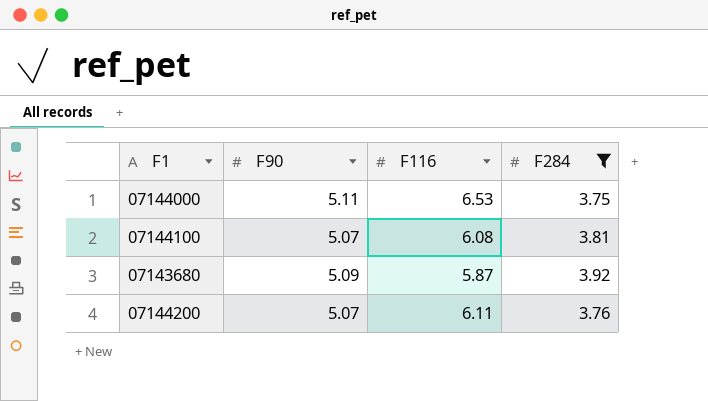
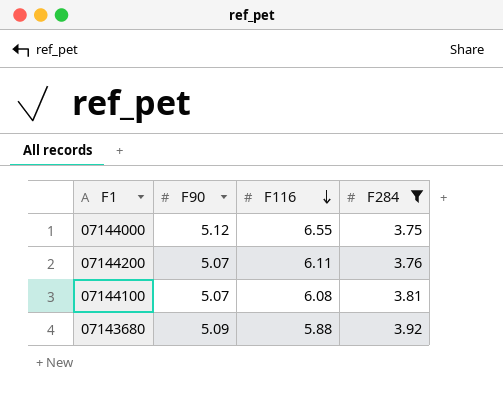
row order: none -> F116 descending
07144000 | F90: 5.11 -> 5.12
07144000 | F116: 6.53 -> 6.55
07143680 | F116: 5.87 -> 5.88

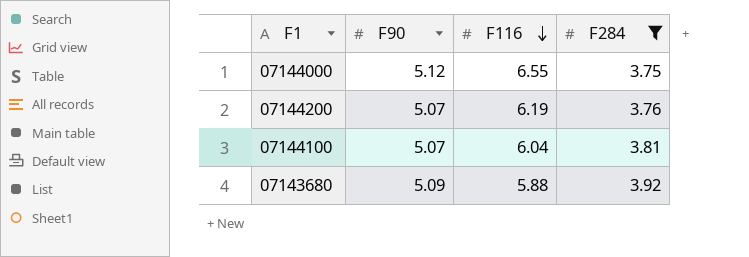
07144200 | F116: 6.11 -> 6.19
07144100 | F116: 6.08 -> 6.04

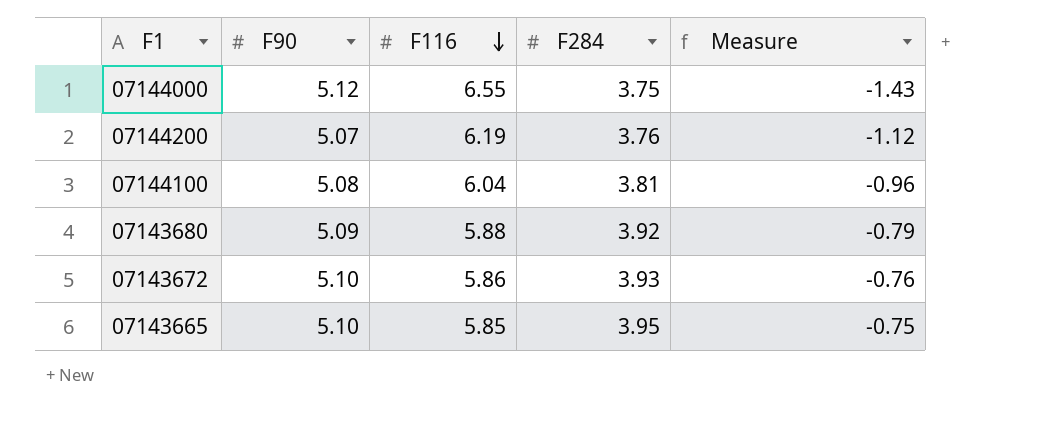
filter: F284 <= 3.92 -> none
column Measure | formula: none -> [F90] - [F116]
07144100 | F90: 5.07 -> 5.08

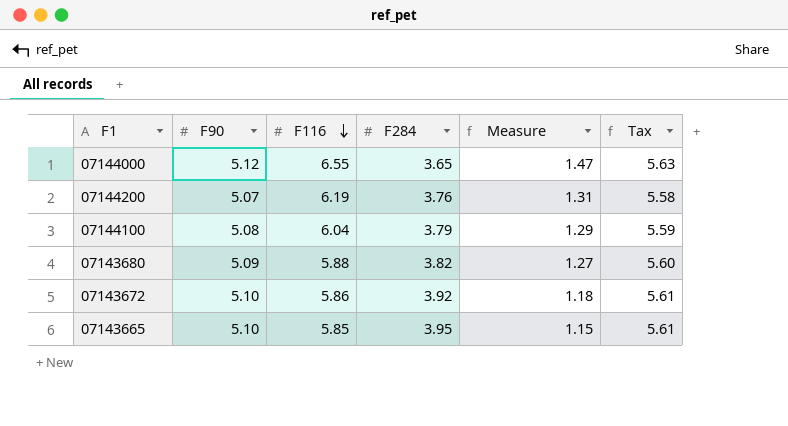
column Measure | formula: [F90] - [F116] -> [F90] - [F284]
column Tax | formula: none -> [F90] * 1.1
07144000 | F284: 3.75 -> 3.65
07144100 | F284: 3.81 -> 3.79
07143680 | F284: 3.92 -> 3.82
07143672 | F284: 3.93 -> 3.92

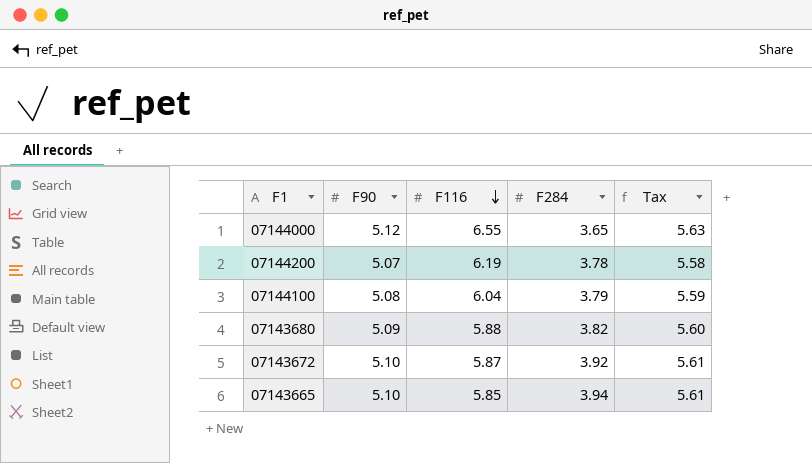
column Measure | formula: [F90] - [F284] -> none
07144200 | F284: 3.76 -> 3.78
07143672 | F116: 5.86 -> 5.87
07143665 | F284: 3.95 -> 3.94

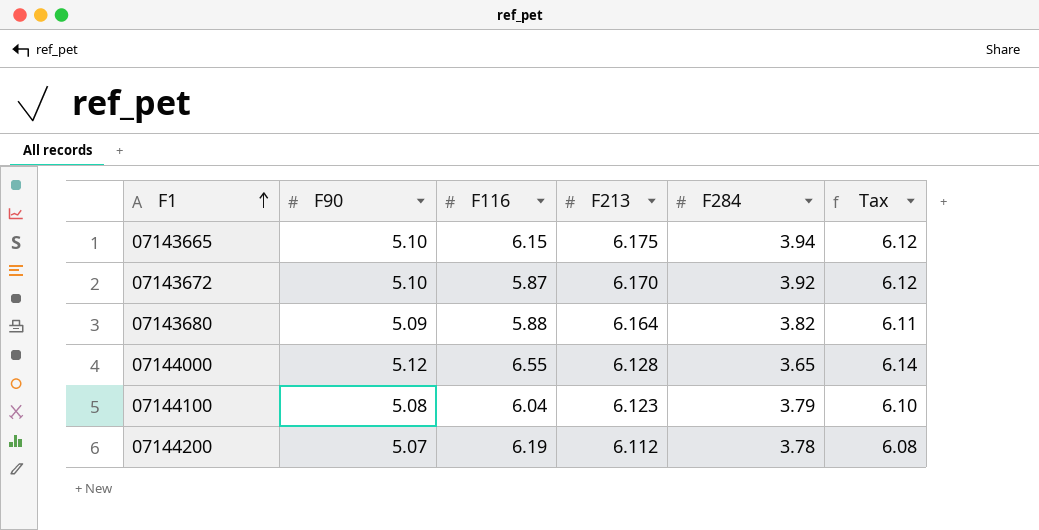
row order: F116 descending -> F1 ascending
column F213 | position: none -> 4
column Tax | formula: [F90] * 1.1 -> [F90] * 1.2
07143665 | F116: 5.85 -> 6.15

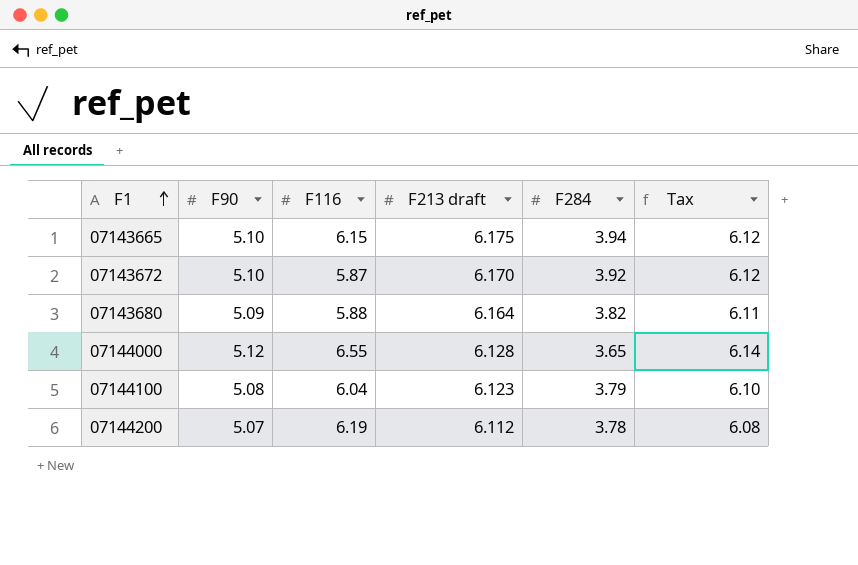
column name: F213 -> F213 draft

